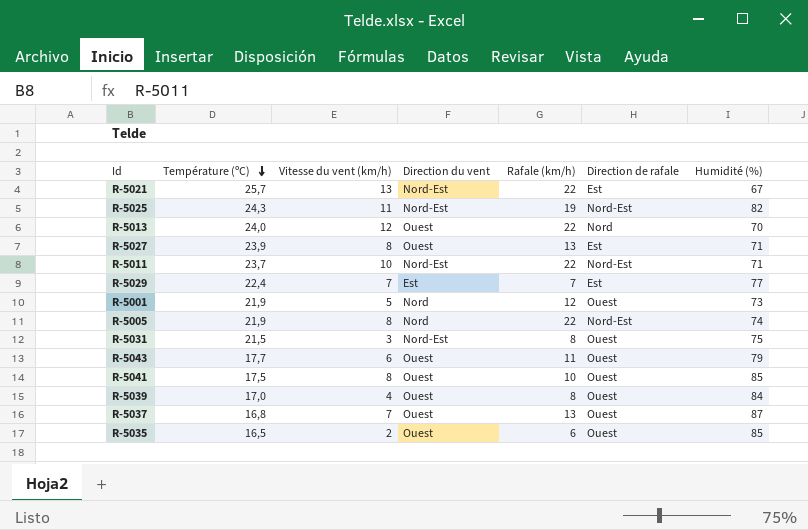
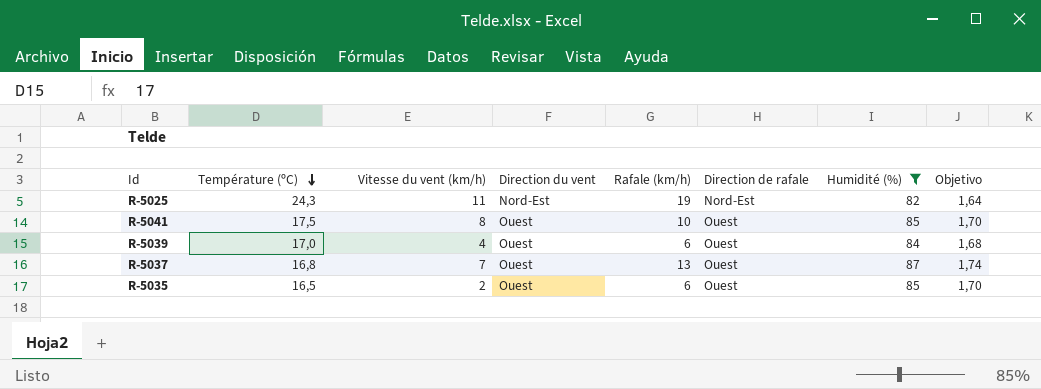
filter: none -> Humidité (%) >= 82
column Objetivo | formula: none -> [Humidité (%)] * 0,02
R-5039 | Rafale (km/h): 8 -> 6

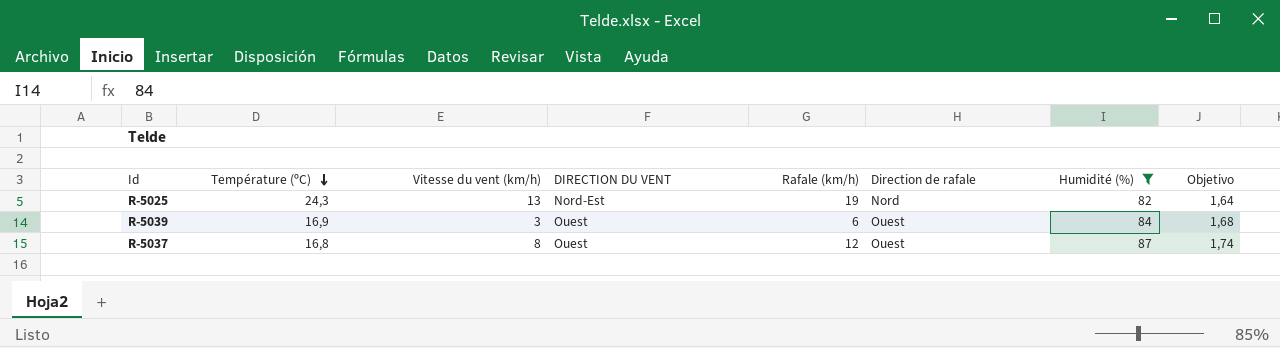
column name: Direction du vent -> DIRECTION DU VENT
row R-5041: 17,5 | 8 | Ouest | 10 | Ouest | 85 | 1,70 -> none
row R-5035: 16,5 | 2 | Ouest | 6 | Ouest | 85 | 1,70 -> none
R-5025 | Vitesse du vent (km/h): 11 -> 13
R-5025 | Direction de rafale: Nord-Est -> Nord
R-5039 | Température (ºC): 17,0 -> 16,9
R-5039 | Vitesse du vent (km/h): 4 -> 3
R-5037 | Vitesse du vent (km/h): 7 -> 8
R-5037 | Rafale (km/h): 13 -> 12

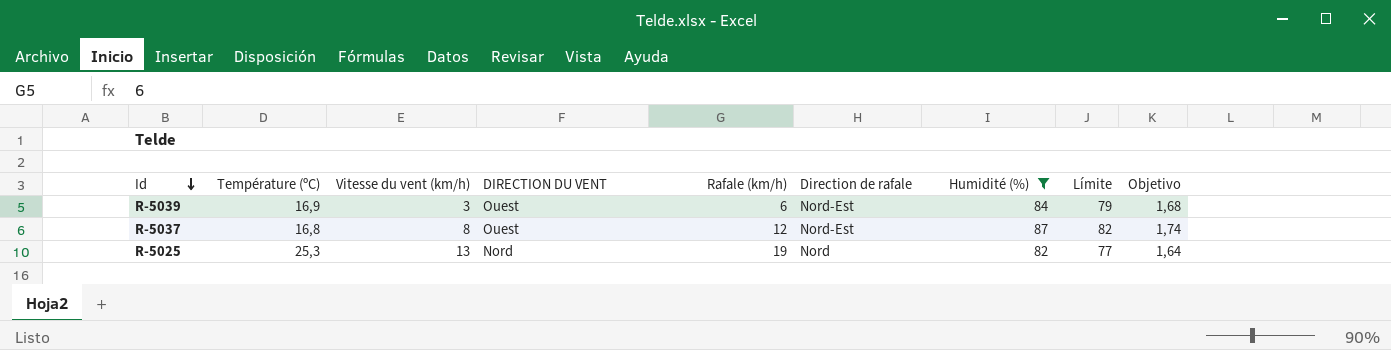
row order: Température (ºC) descending -> Id descending
column Límite | formula: none -> [Humidité (%)] - 5
R-5039 | Direction de rafale: Ouest -> Nord-Est
R-5037 | Direction de rafale: Ouest -> Nord-Est
R-5025 | Température (ºC): 24,3 -> 25,3
R-5025 | DIRECTION DU VENT: Nord-Est -> Nord

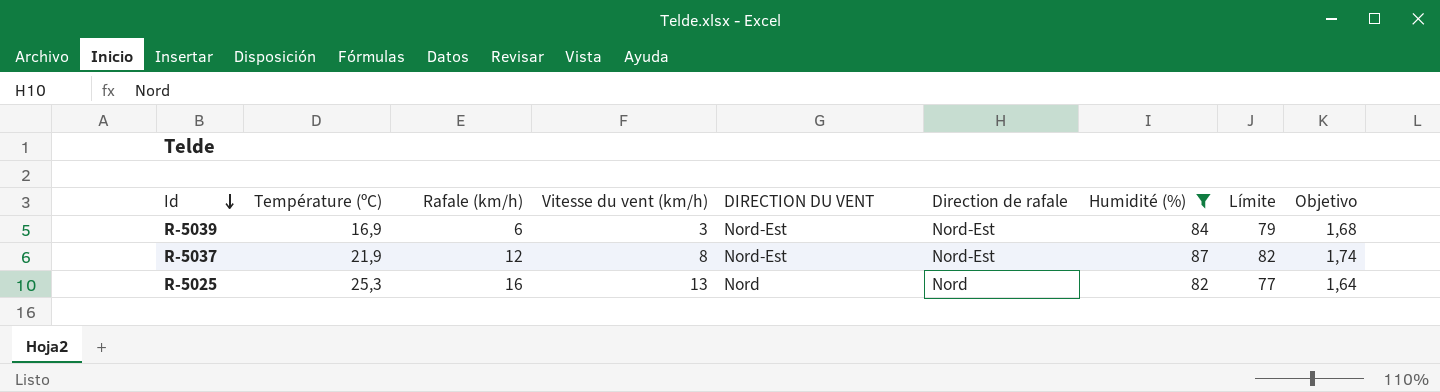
column Rafale (km/h) | position: 5 -> 3
R-5039 | DIRECTION DU VENT: Ouest -> Nord-Est
R-5037 | Température (ºC): 16,8 -> 21,9
R-5037 | DIRECTION DU VENT: Ouest -> Nord-Est
R-5025 | Rafale (km/h): 19 -> 16

